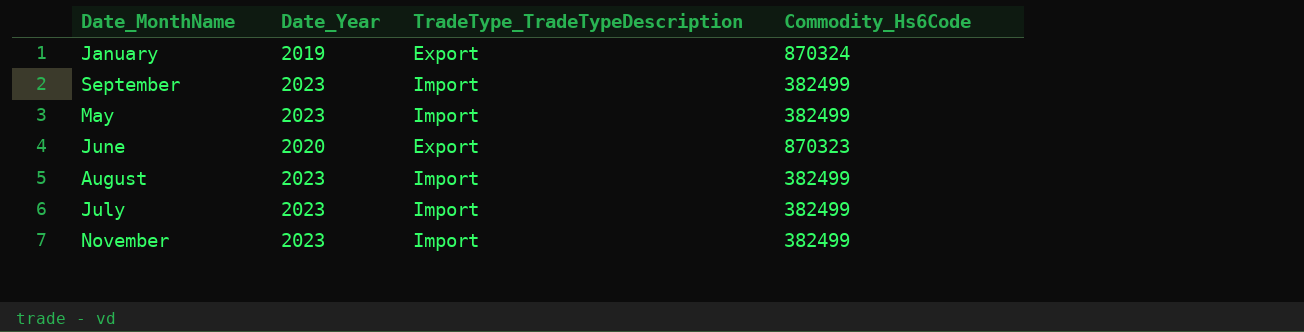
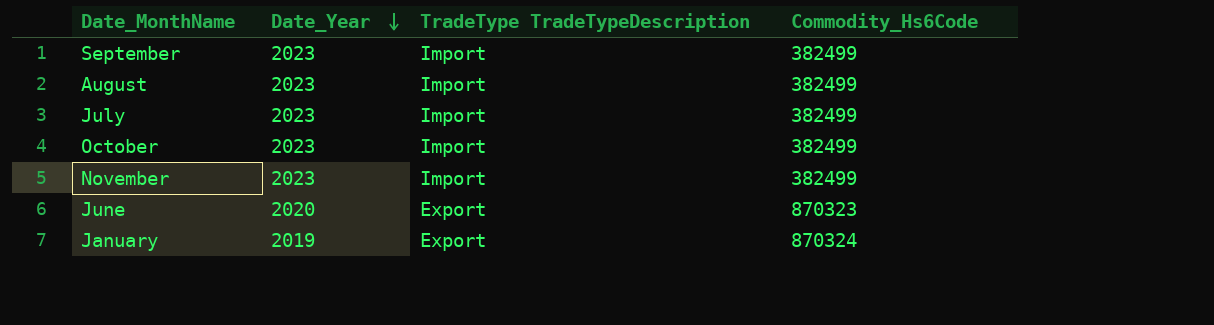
row order: none -> Date_Year descending
column name: TradeType_TradeTypeDescription -> TradeType TradeTypeDescription
row May: 2023 | Import | 382499 -> none
row October: none -> 2023 | Import | 382499

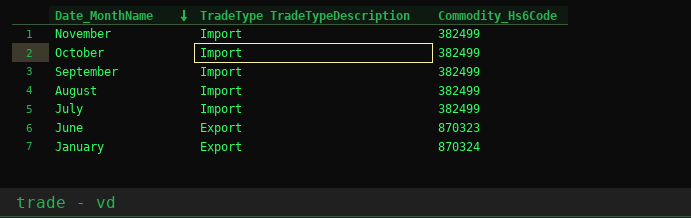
row order: Date_Year descending -> Date_MonthName descending
column Date_Year | position: 2 -> none

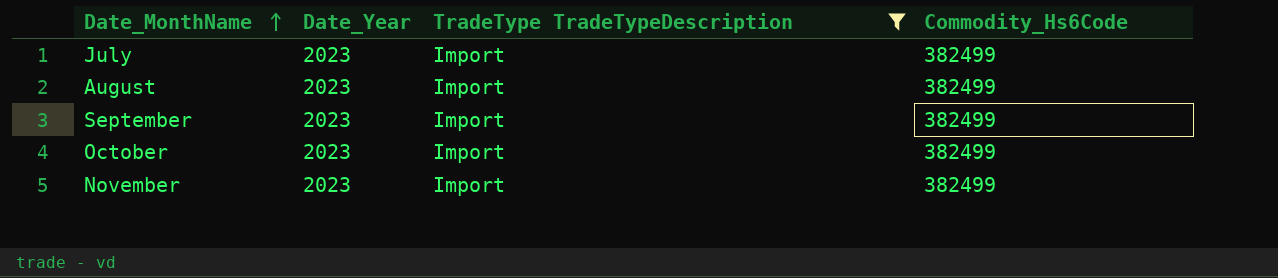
filter: none -> TradeType TradeTypeDescription = Import
row order: Date_MonthName descending -> Date_MonthName ascending
column Date_Year | position: none -> 2

